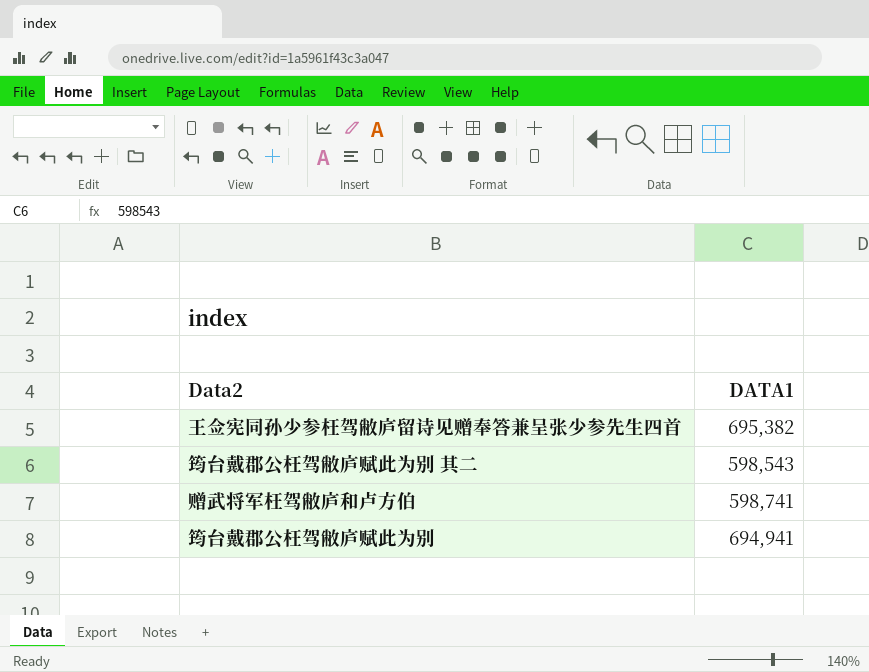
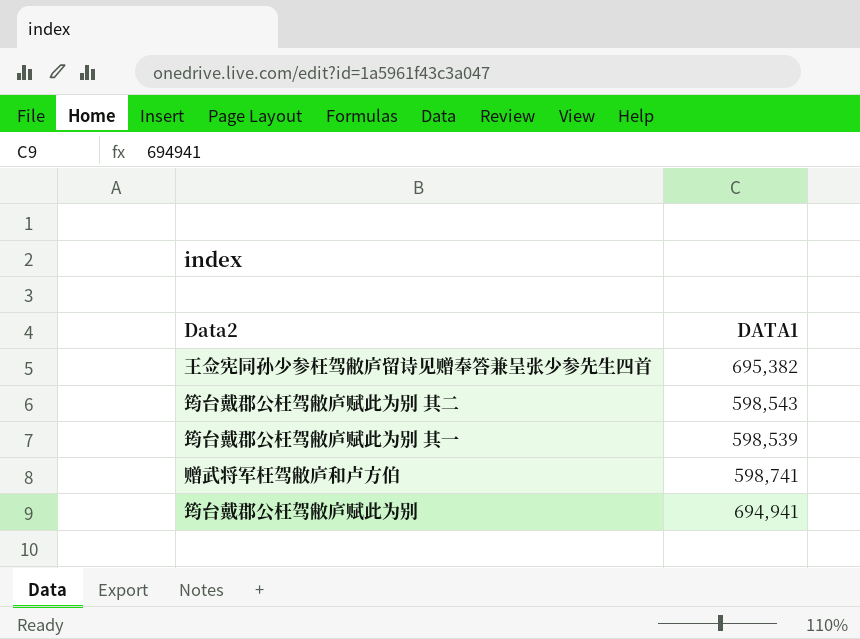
row 筠台戴郡公枉驾敝庐赋此为别 其一: none -> 598,539

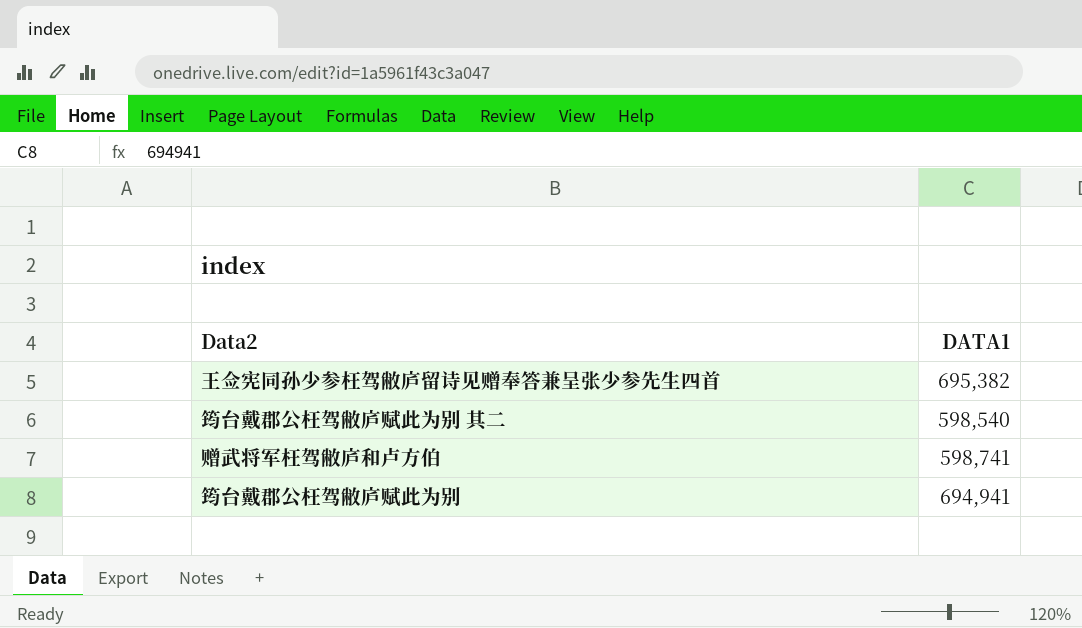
row 筠台戴郡公枉驾敝庐赋此为别 其一: 598,539 -> none
筠台戴郡公枉驾敝庐赋此为别 其二 | DATA1: 598,543 -> 598,540

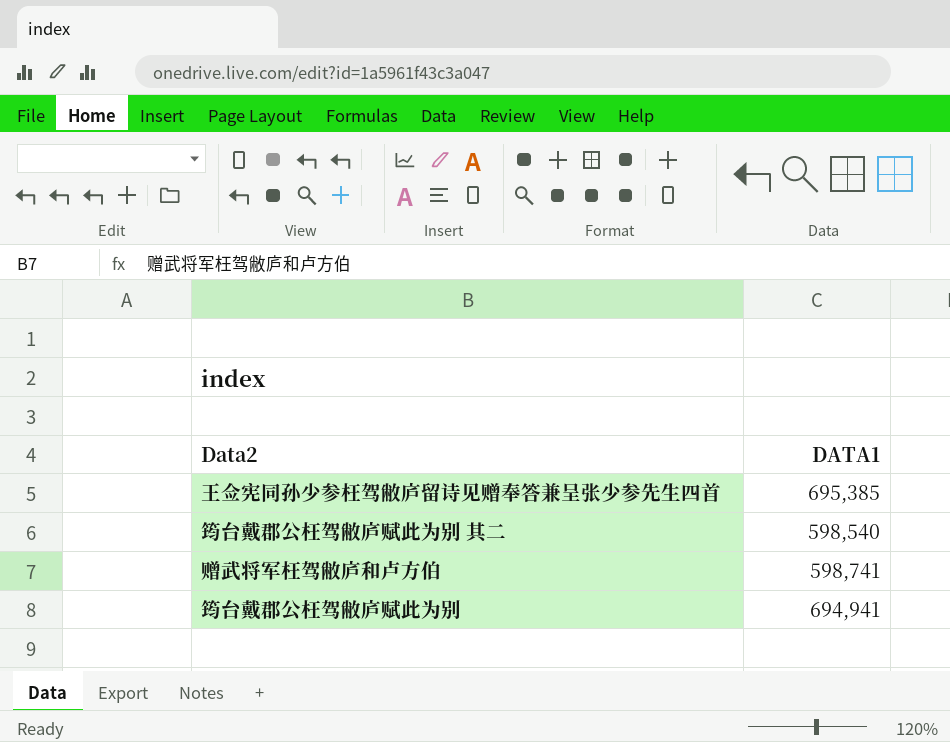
王佥宪同孙少参枉驾敝庐留诗见赠奉答兼呈张少参先生四首 | DATA1: 695,382 -> 695,385

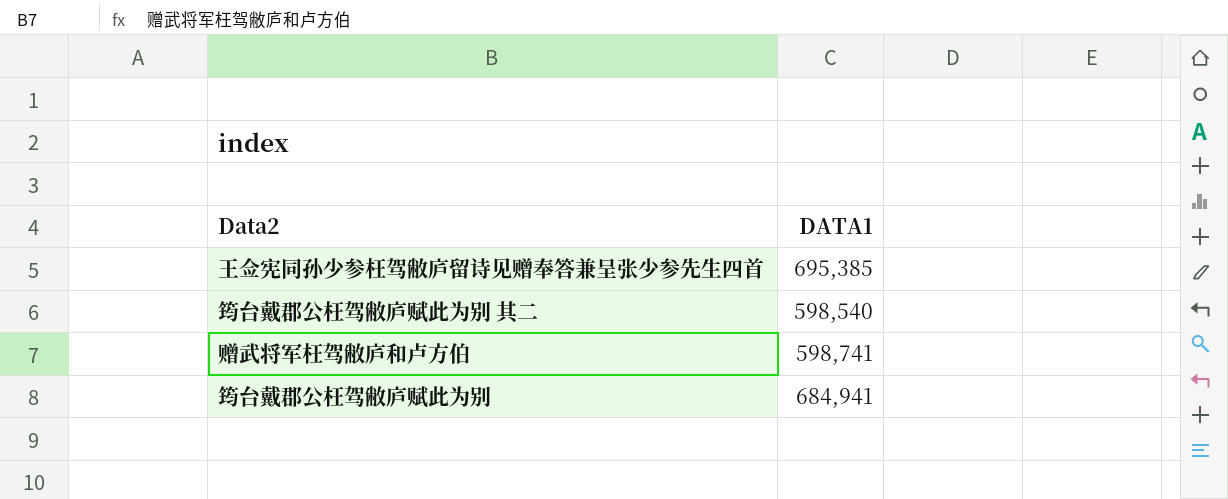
筠台戴郡公枉驾敝庐赋此为别 | DATA1: 694,941 -> 684,941

